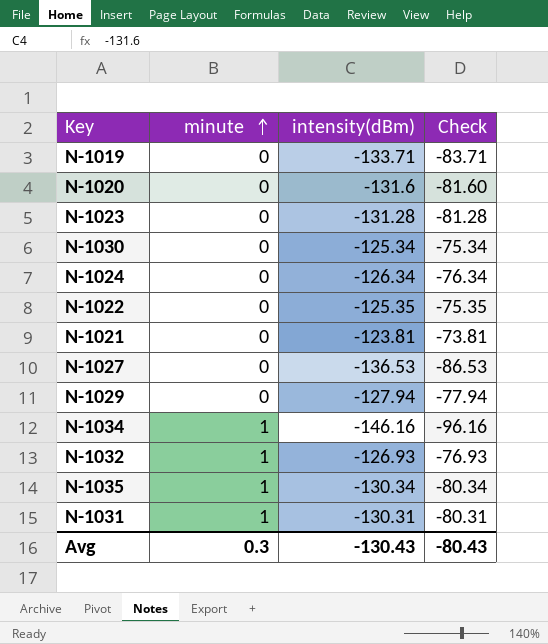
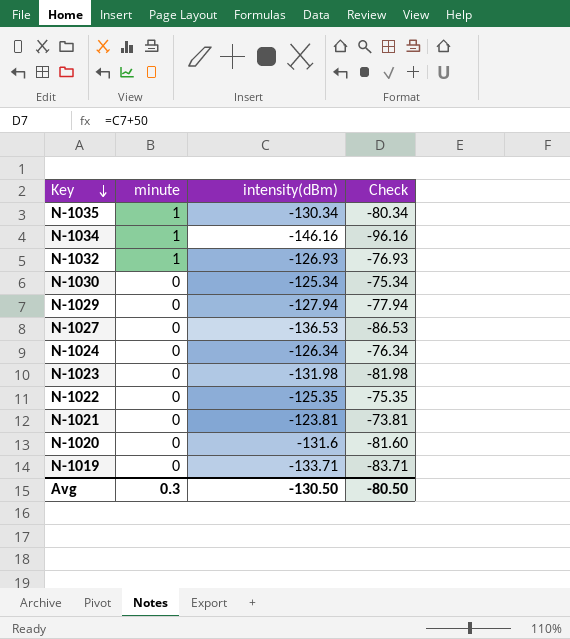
row order: minute ascending -> Key descending
row N-1031: 1 | -130.31 | -80.31 -> none
N-1023 | intensity(dBm): -131.28 -> -131.98
N-1023 | Check: -81.28 -> -81.98
Avg | intensity(dBm): -130.43 -> -130.50
Avg | Check: -80.43 -> -80.50

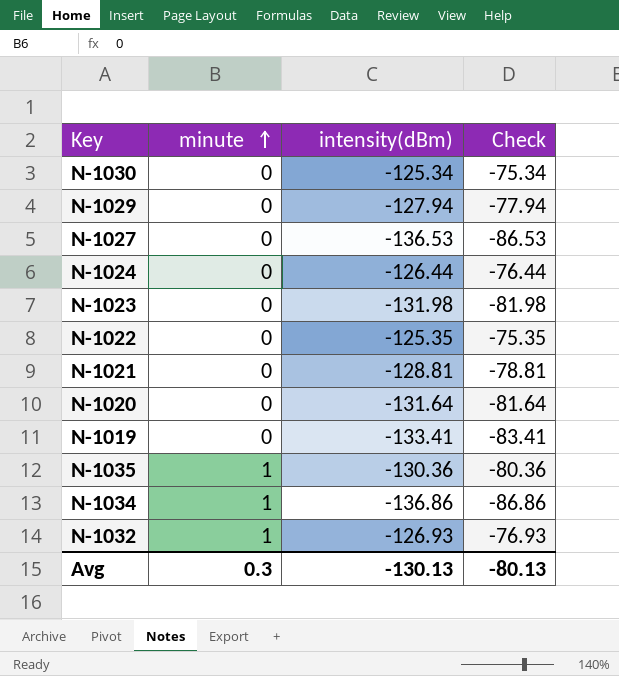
row order: Key descending -> minute ascending
N-1024 | intensity(dBm): -126.34 -> -126.44
N-1024 | Check: -76.34 -> -76.44
N-1021 | intensity(dBm): -123.81 -> -128.81
N-1021 | Check: -73.81 -> -78.81
N-1020 | intensity(dBm): -131.6 -> -131.64
N-1020 | Check: -81.60 -> -81.64
N-1019 | intensity(dBm): -133.71 -> -133.41
N-1019 | Check: -83.71 -> -83.41
N-1035 | intensity(dBm): -130.34 -> -130.36
N-1035 | Check: -80.34 -> -80.36
N-1034 | intensity(dBm): -146.16 -> -136.86
N-1034 | Check: -96.16 -> -86.86
Avg | intensity(dBm): -130.50 -> -130.13
Avg | Check: -80.50 -> -80.13

